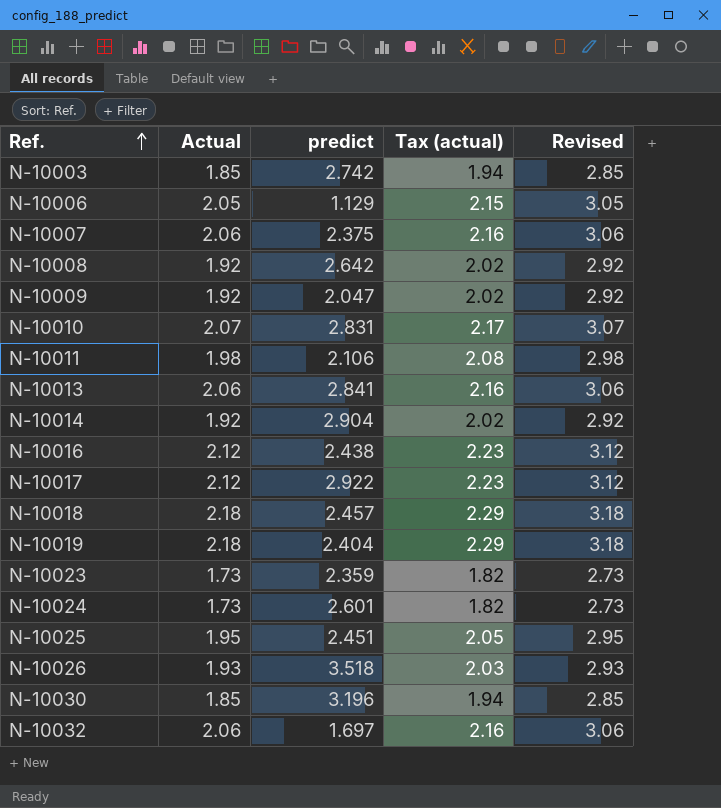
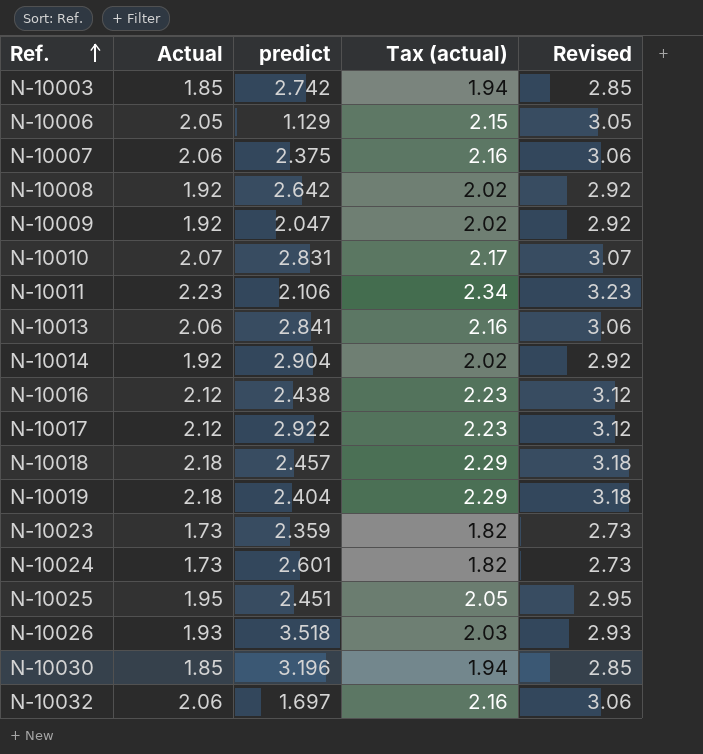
N-10011 | Actual: 1.98 -> 2.23
N-10011 | Tax (actual): 2.08 -> 2.34
N-10011 | Revised: 2.98 -> 3.23

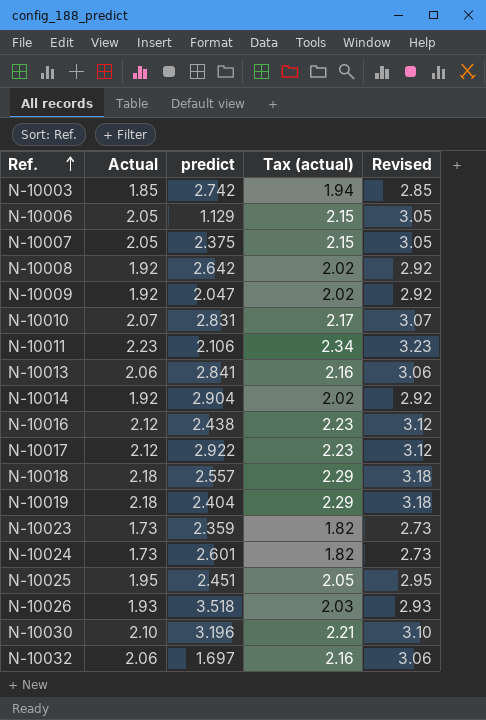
N-10007 | Actual: 2.06 -> 2.05
N-10007 | Tax (actual): 2.16 -> 2.15
N-10007 | Revised: 3.06 -> 3.05
N-10018 | predict: 2.457 -> 2.557
N-10030 | Actual: 1.85 -> 2.10
N-10030 | Tax (actual): 1.94 -> 2.21
N-10030 | Revised: 2.85 -> 3.10

